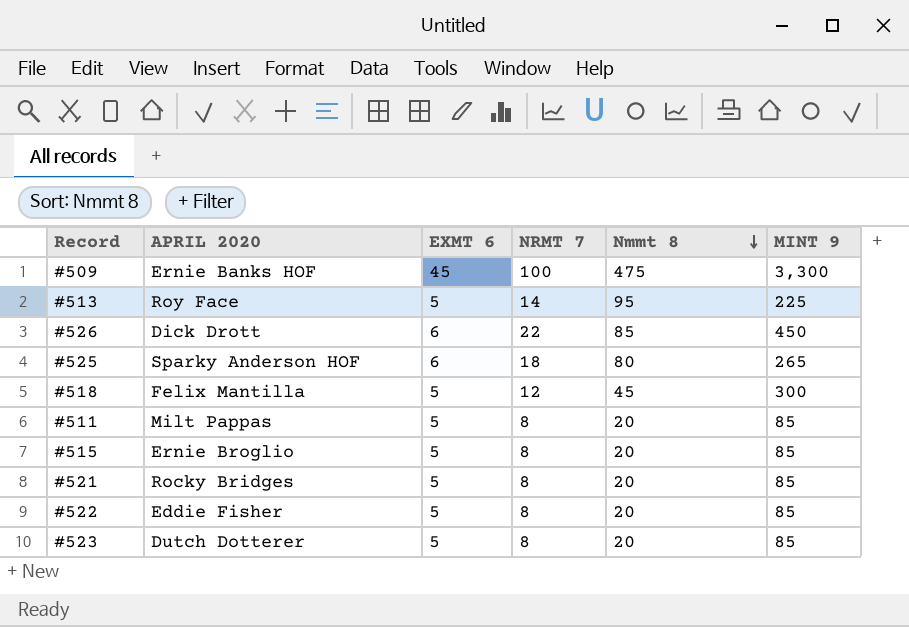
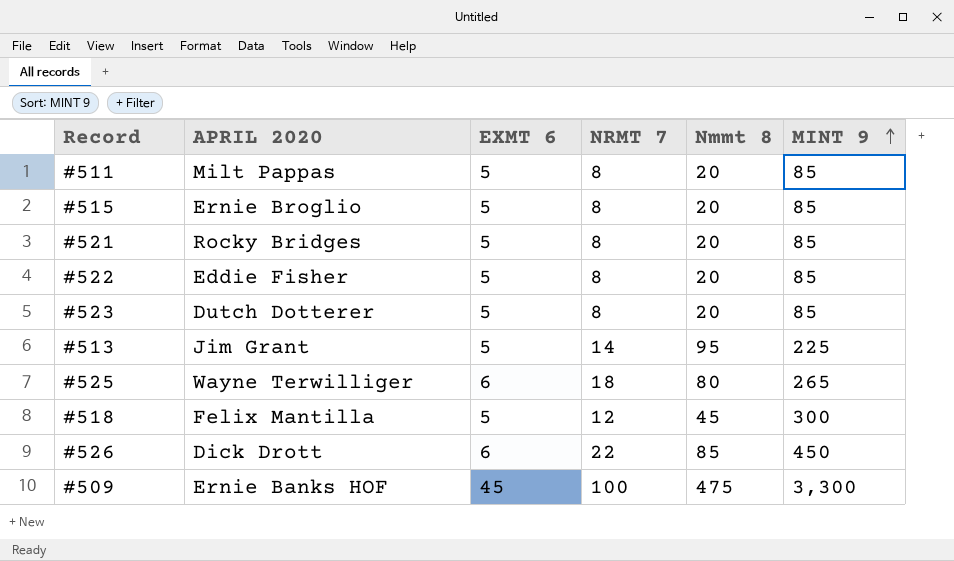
row order: Nmmt 8 descending -> MINT 9 ascending
#513 | APRIL 2020: Roy Face -> Jim Grant
#525 | APRIL 2020: Sparky Anderson HOF -> Wayne Terwilliger

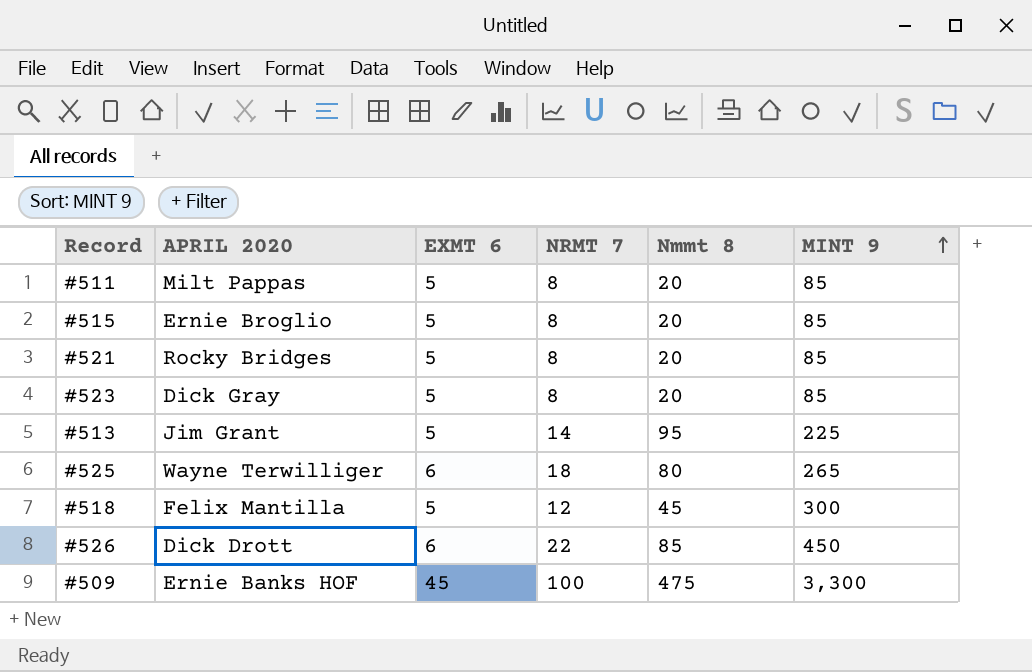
row #522: Eddie Fisher | 5 | 8 | 20 | 85 -> none
#523 | APRIL 2020: Dutch Dotterer -> Dick Gray

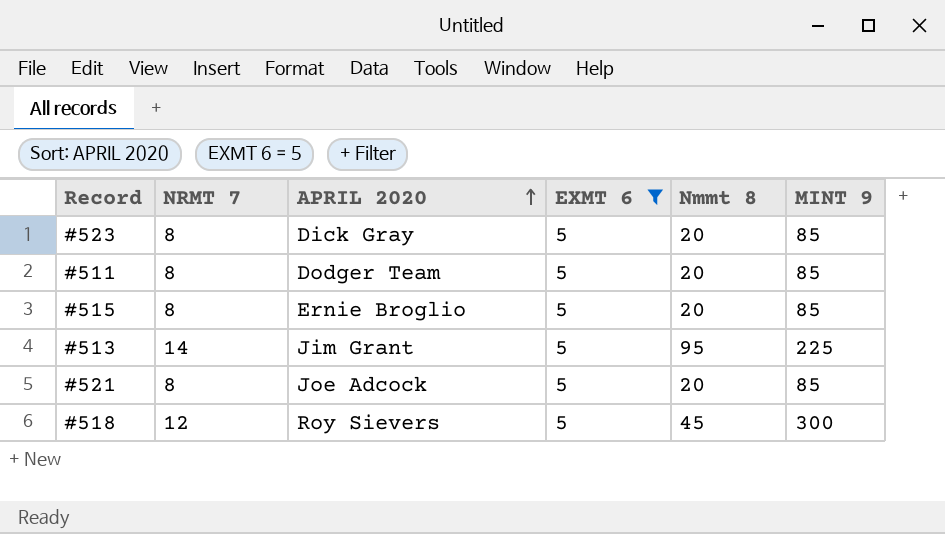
filter: none -> EXMT 6 = 5
row order: MINT 9 ascending -> APRIL 2020 ascending
column NRMT 7 | position: 4 -> 2
#511 | APRIL 2020: Milt Pappas -> Dodger Team
#521 | APRIL 2020: Rocky Bridges -> Joe Adcock
#518 | APRIL 2020: Felix Mantilla -> Roy Sievers

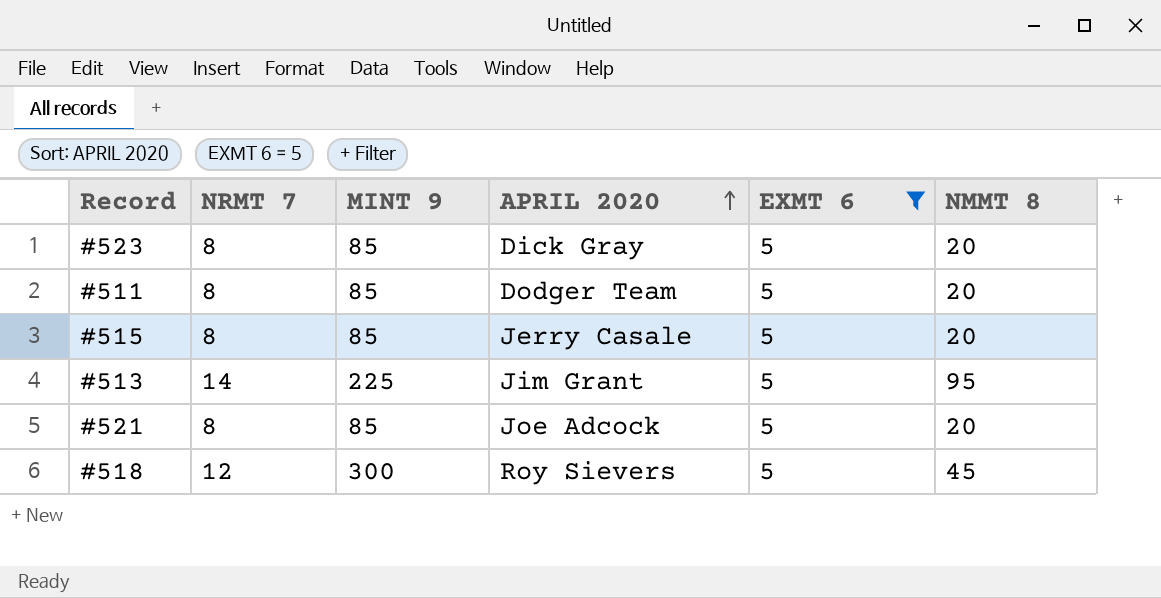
column MINT 9 | position: 6 -> 3
column name: Nmmt 8 -> NMMT 8
#515 | APRIL 2020: Ernie Broglio -> Jerry Casale

